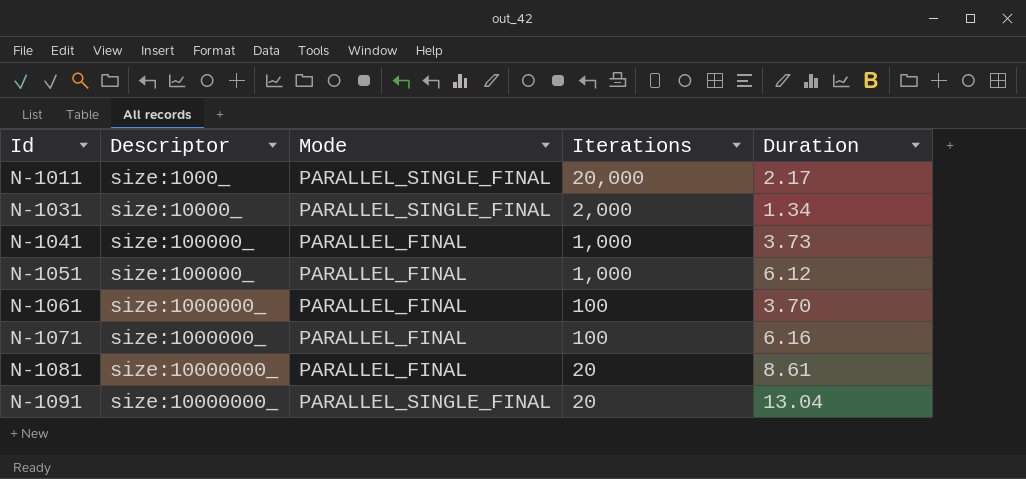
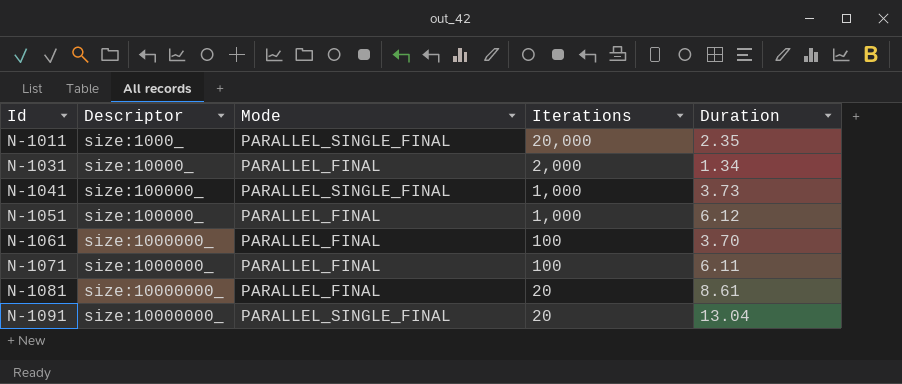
N-1011 | Duration: 2.17 -> 2.35
N-1031 | Mode: PARALLEL_SINGLE_FINAL -> PARALLEL_FINAL
N-1041 | Mode: PARALLEL_FINAL -> PARALLEL_SINGLE_FINAL
N-1071 | Duration: 6.16 -> 6.11

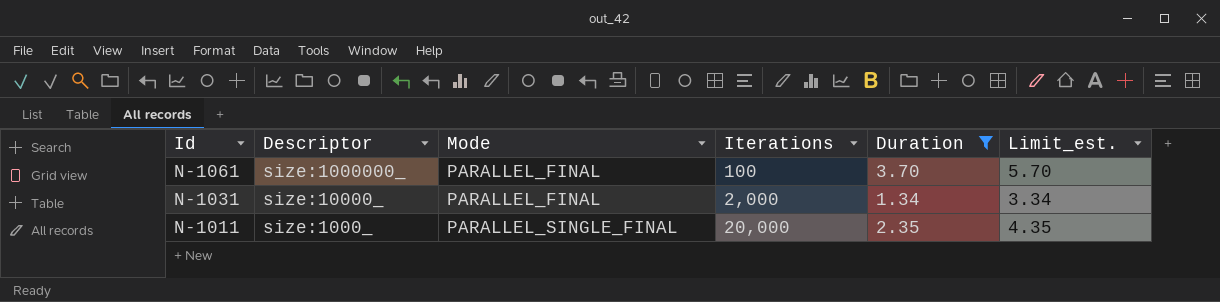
filter: none -> Duration <= 3.70
row order: Id ascending -> Id descending
column Limit_est. | formula: none -> [Duration] + 2

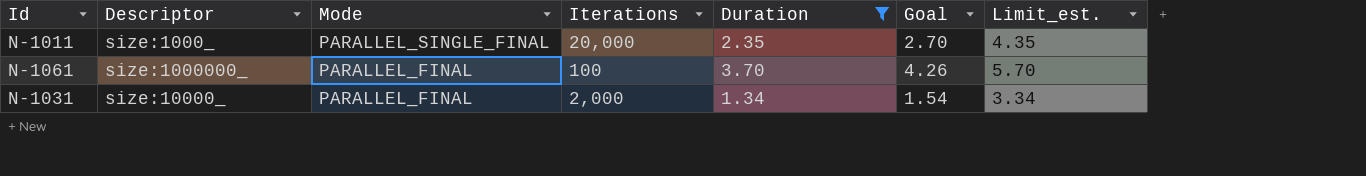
row order: Id descending -> Mode descending
column Goal | formula: none -> [Duration] * 1.15

